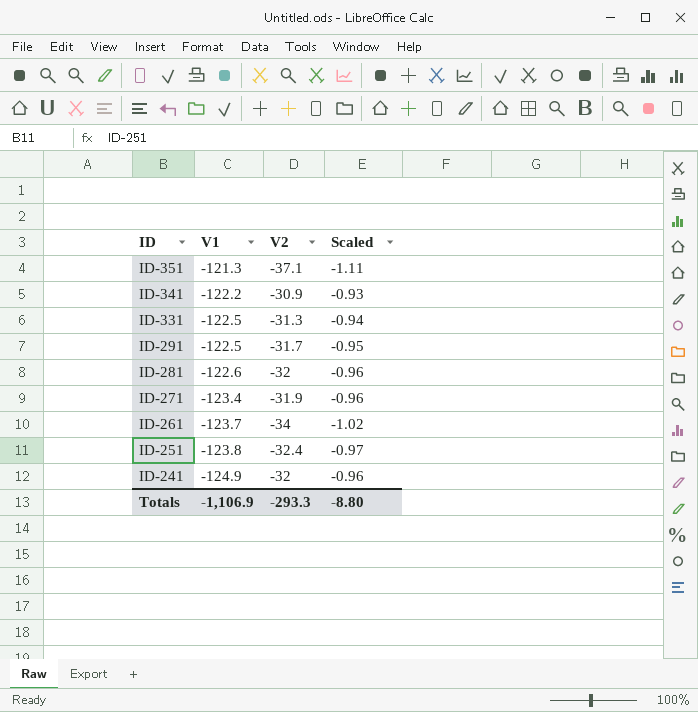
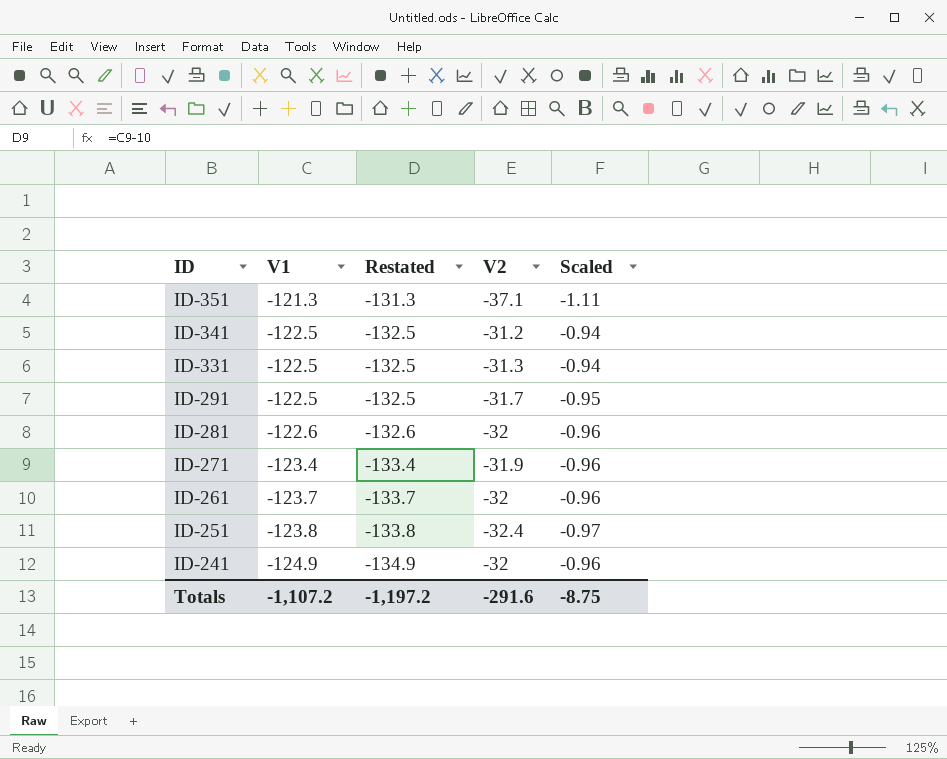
column Restated | formula: none -> [V1] - 10
ID-341 | V1: -122.2 -> -122.5
ID-341 | V2: -30.9 -> -31.2
ID-341 | Scaled: -0.93 -> -0.94
ID-261 | V2: -34 -> -32
ID-261 | Scaled: -1.02 -> -0.96
Totals | V1: -1,106.9 -> -1,107.2
Totals | V2: -293.3 -> -291.6
Totals | Scaled: -8.80 -> -8.75

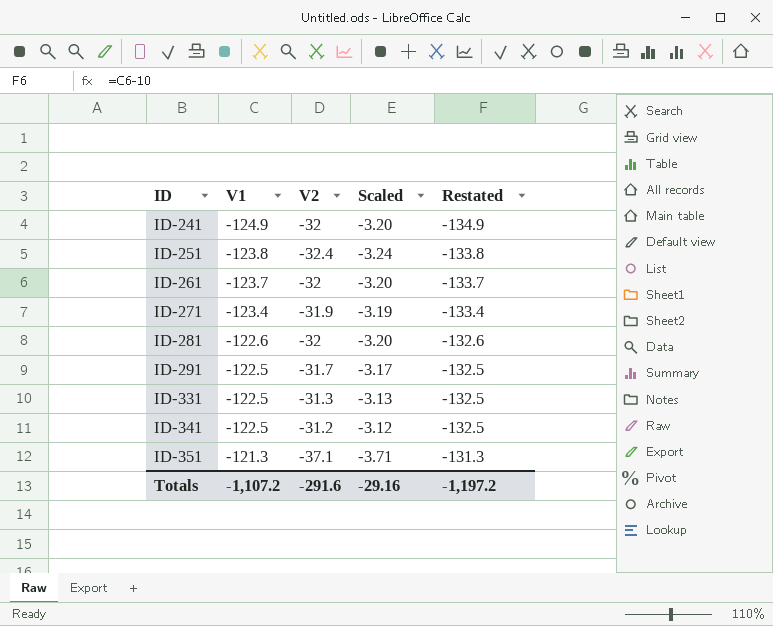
row order: ID descending -> ID ascending
column Scaled | formula: [V2] * 0.03 -> [V2] * 0.1
column Restated | position: 3 -> 5
Totals | Scaled: -8.75 -> -29.16

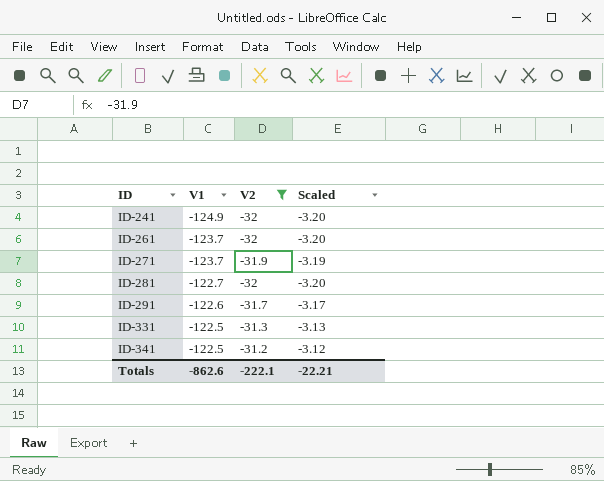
filter: none -> V2 >= -32
column Restated | formula: [V1] - 10 -> none
ID-271 | V1: -123.4 -> -123.7
ID-281 | V1: -122.6 -> -122.7
ID-291 | V1: -122.5 -> -122.6
Totals | V1: -1,107.2 -> -862.6
Totals | V2: -291.6 -> -222.1
Totals | Scaled: -29.16 -> -22.21

